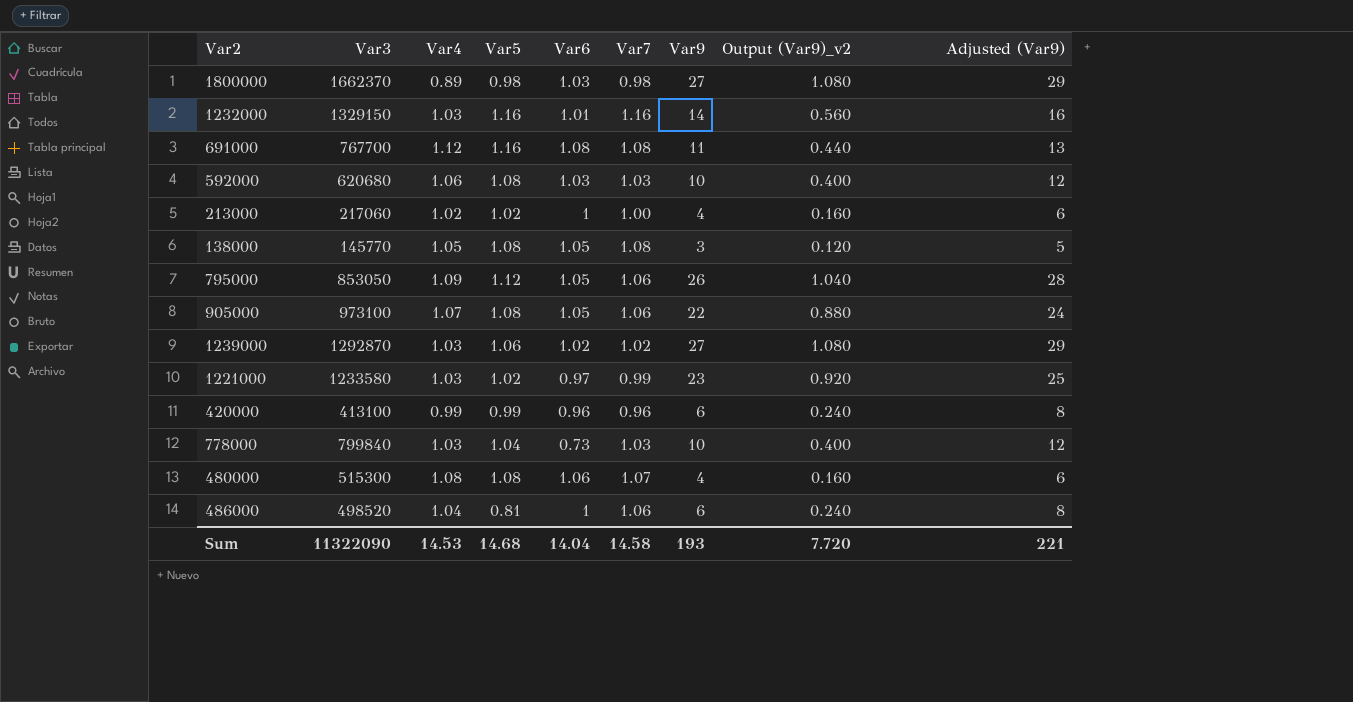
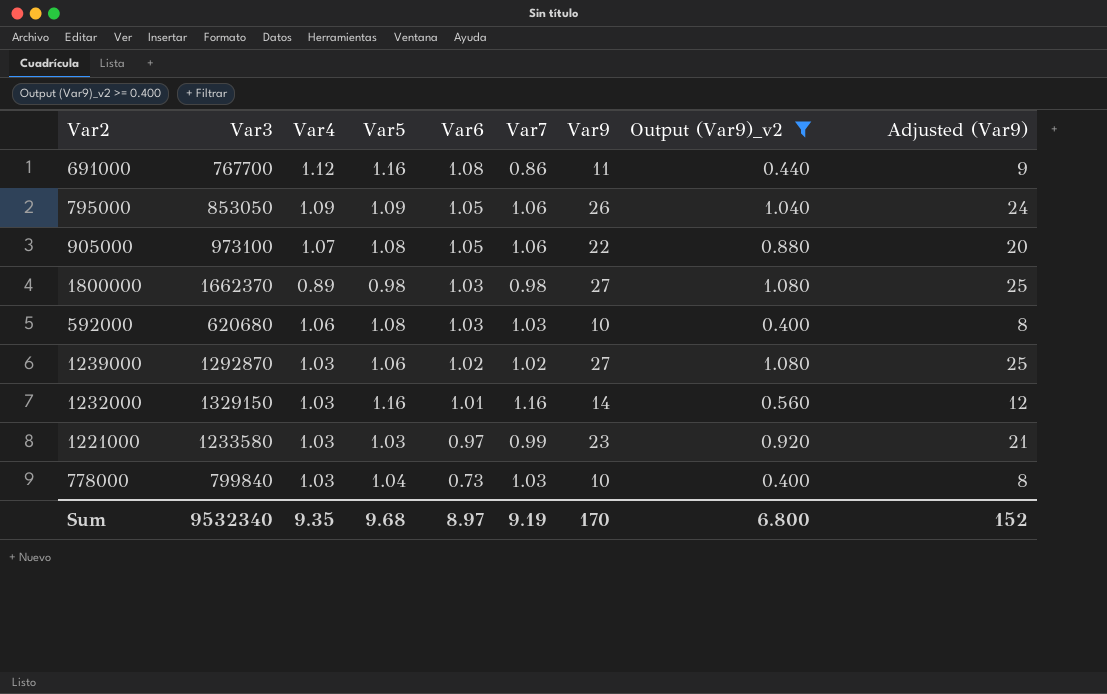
filter: none -> Output (Var9)_v2 >= 0.400
row order: none -> Var6 descending
column Adjusted (Var9) | formula: [Var9] + 2 -> [Var9] - 2
691000 | Var7: 1.08 -> 0.86
795000 | Var5: 1.12 -> 1.09
1221000 | Var5: 1.02 -> 1.03
Sum | Var3: 11322090 -> 9532340
Sum | Var4: 14.53 -> 9.35
Sum | Var5: 14.68 -> 9.68
Sum | Var6: 14.04 -> 8.97
Sum | Var7: 14.58 -> 9.19
Sum | Var9: 193 -> 170
Sum | Output (Var9)_v2: 7.720 -> 6.800
Sum | Adjusted (Var9): 221 -> 152

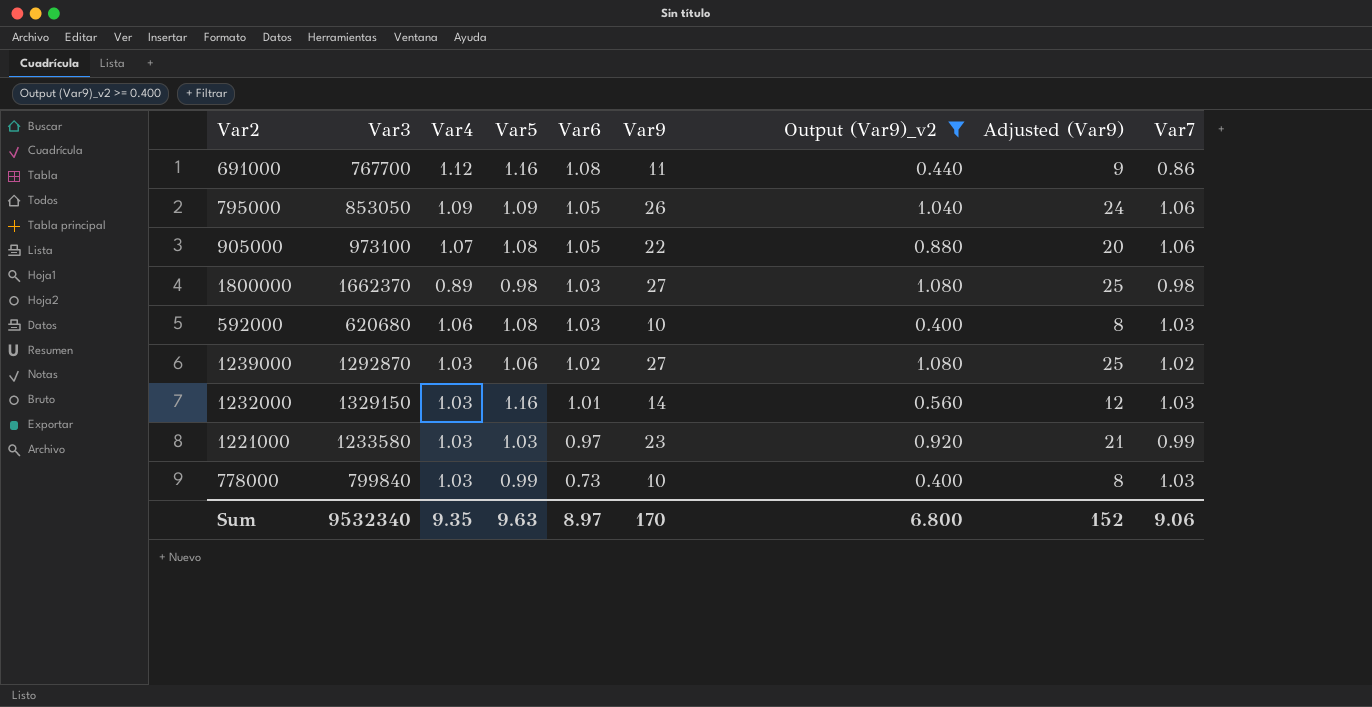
column Var7 | position: 6 -> 9
1232000 | Var7: 1.16 -> 1.03
778000 | Var5: 1.04 -> 0.99
Sum | Var5: 9.68 -> 9.63
Sum | Var7: 9.19 -> 9.06

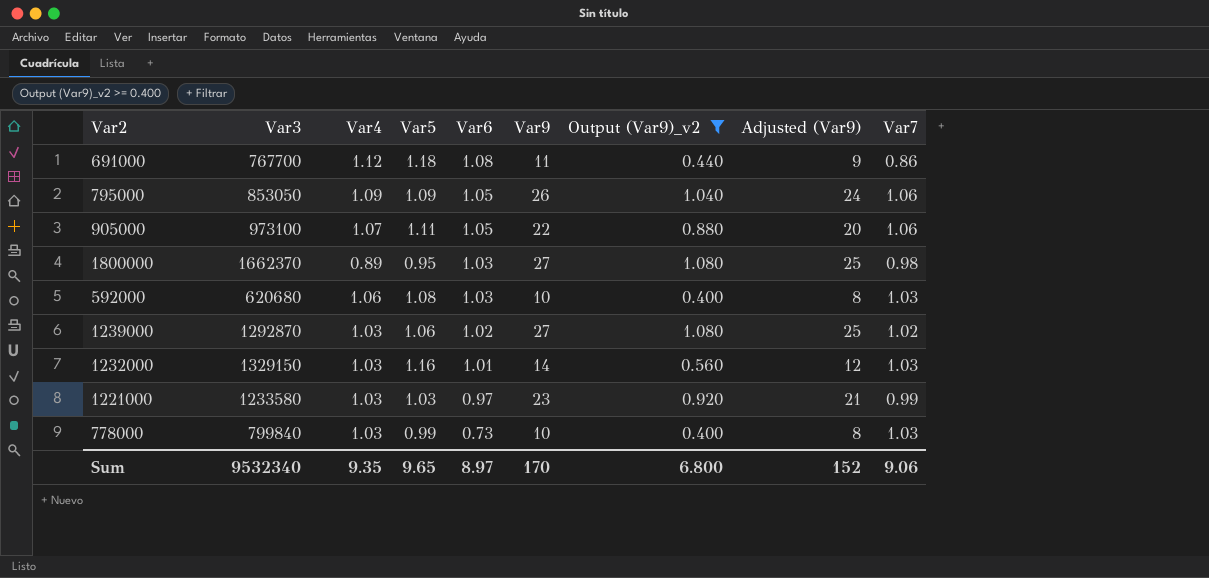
691000 | Var5: 1.16 -> 1.18
905000 | Var5: 1.08 -> 1.11
1800000 | Var5: 0.98 -> 0.95
Sum | Var5: 9.63 -> 9.65

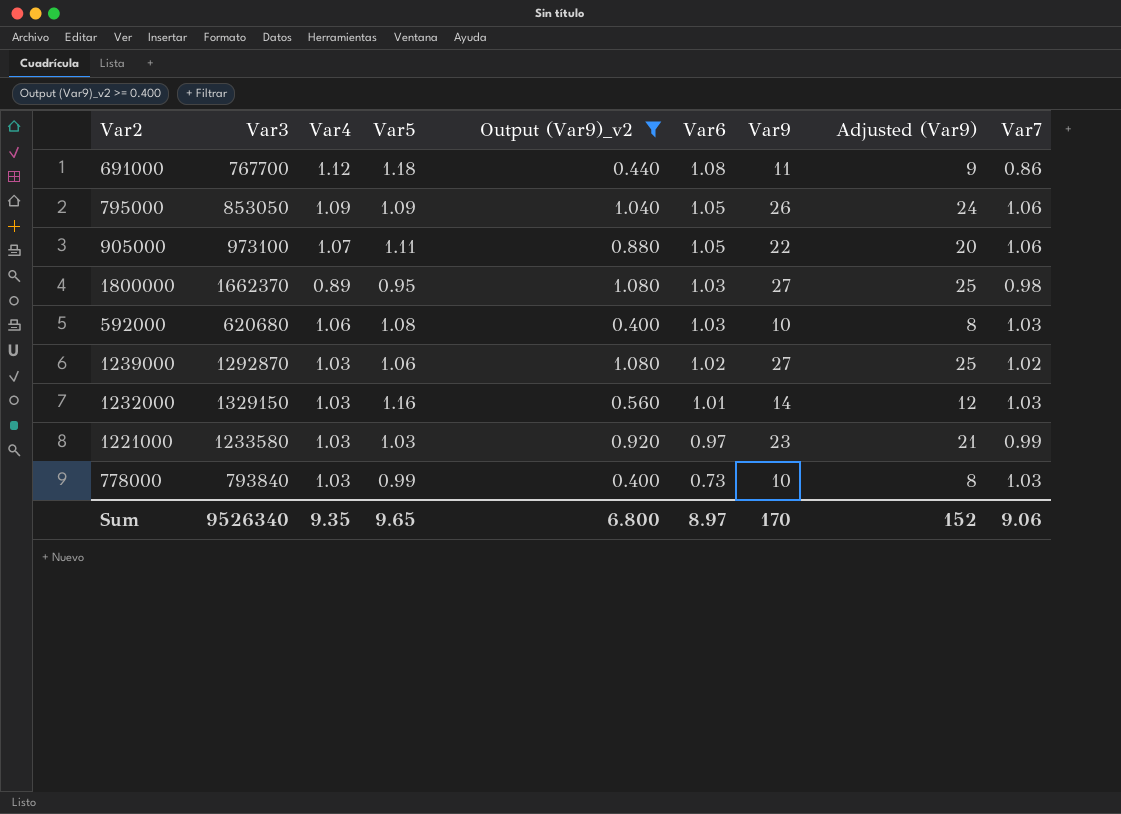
column Output (Var9)_v2 | position: 7 -> 5
778000 | Var3: 799840 -> 793840
Sum | Var3: 9532340 -> 9526340

